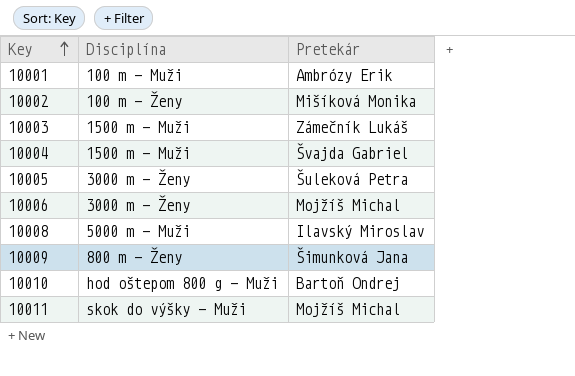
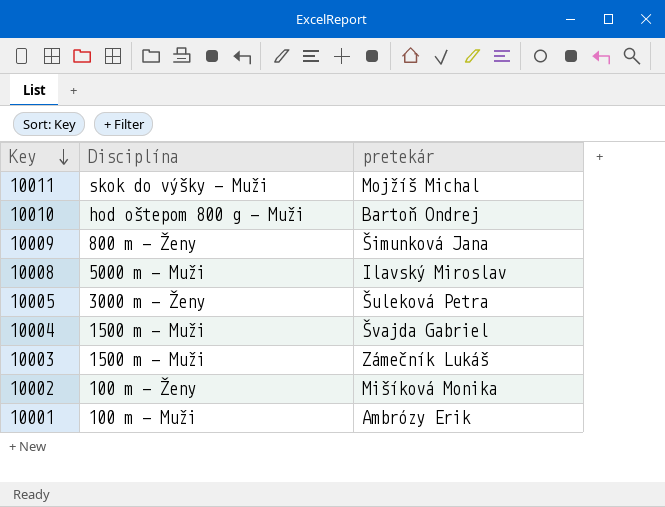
row order: Key ascending -> Key descending
column name: Pretekár -> pretekár
row 10006: 3000 m - Ženy | Mojžíš Michal -> none

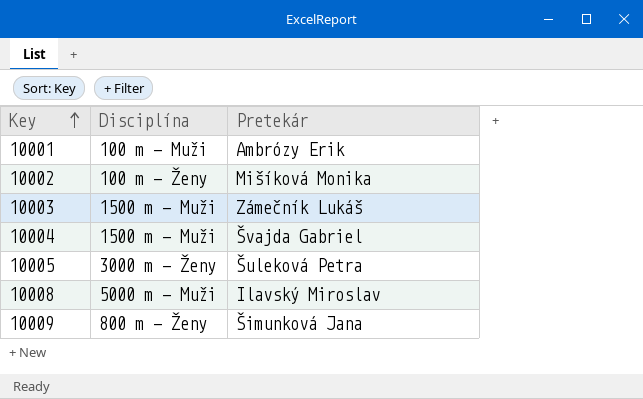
row order: Key descending -> Key ascending
column name: pretekár -> Pretekár
row 10011: skok do výšky - Muži | Mojžíš Michal -> none
row 10010: hod oštepom 800 g - Muži | Bartoň Ondrej -> none

